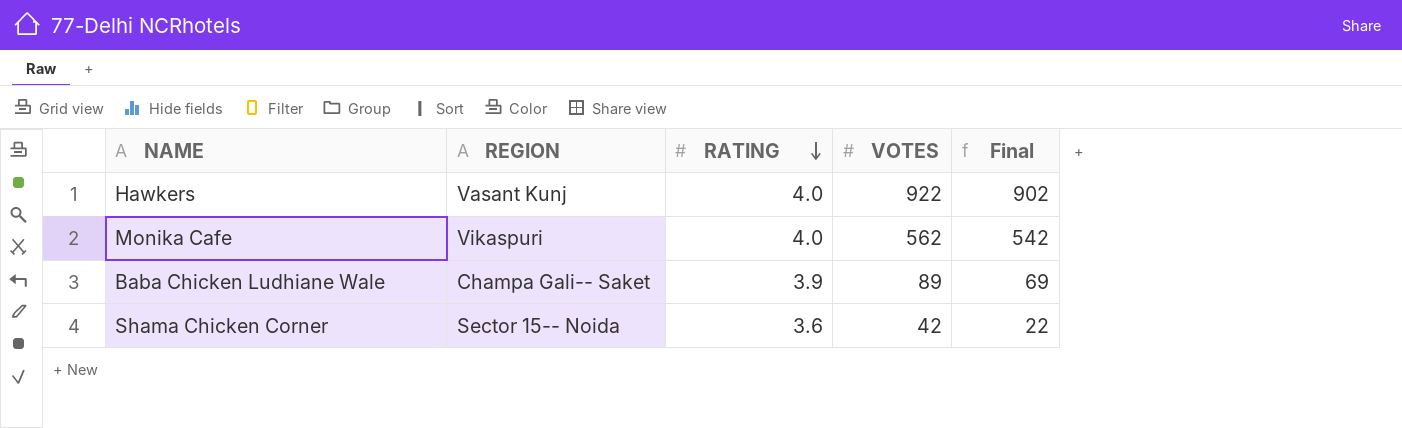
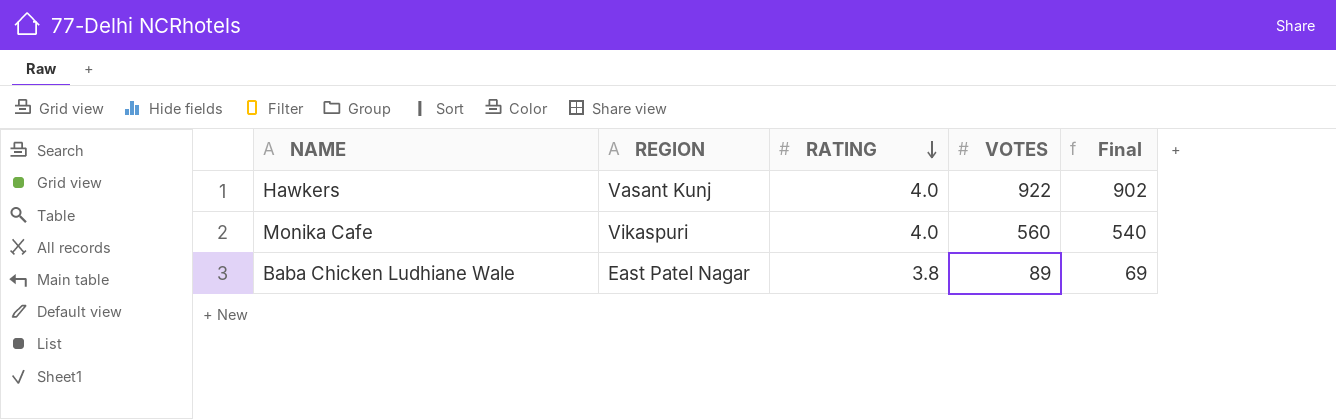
row Shama Chicken Corner: Sector 15-- Noida | 3.6 | 42 | 22 -> none
Monika Cafe | VOTES: 562 -> 560
Monika Cafe | Final: 542 -> 540
Baba Chicken Ludhiane Wale | REGION: Champa Gali-- Saket -> East Patel Nagar
Baba Chicken Ludhiane Wale | RATING: 3.9 -> 3.8

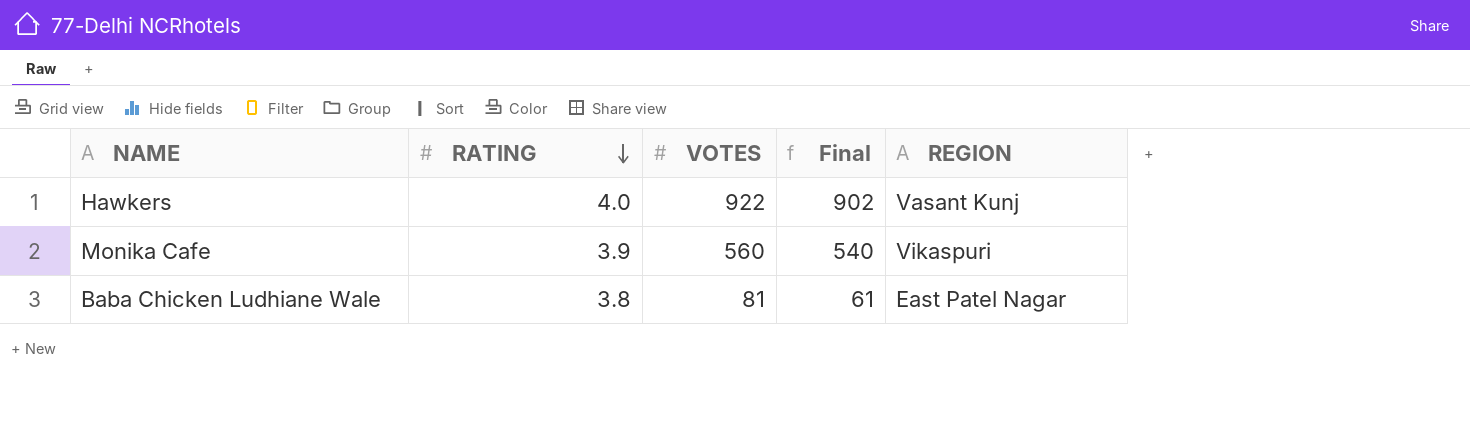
column REGION | position: 2 -> 5
Monika Cafe | RATING: 4.0 -> 3.9
Baba Chicken Ludhiane Wale | VOTES: 89 -> 81
Baba Chicken Ludhiane Wale | Final: 69 -> 61

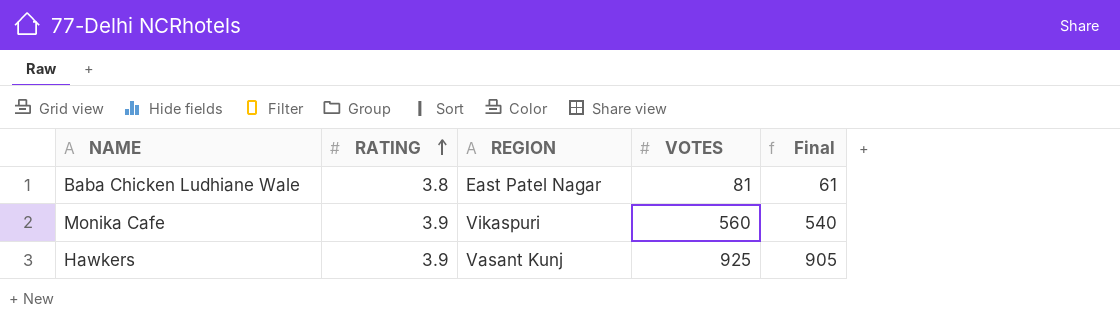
row order: RATING descending -> RATING ascending
column REGION | position: 5 -> 3
Hawkers | RATING: 4.0 -> 3.9
Hawkers | VOTES: 922 -> 925
Hawkers | Final: 902 -> 905

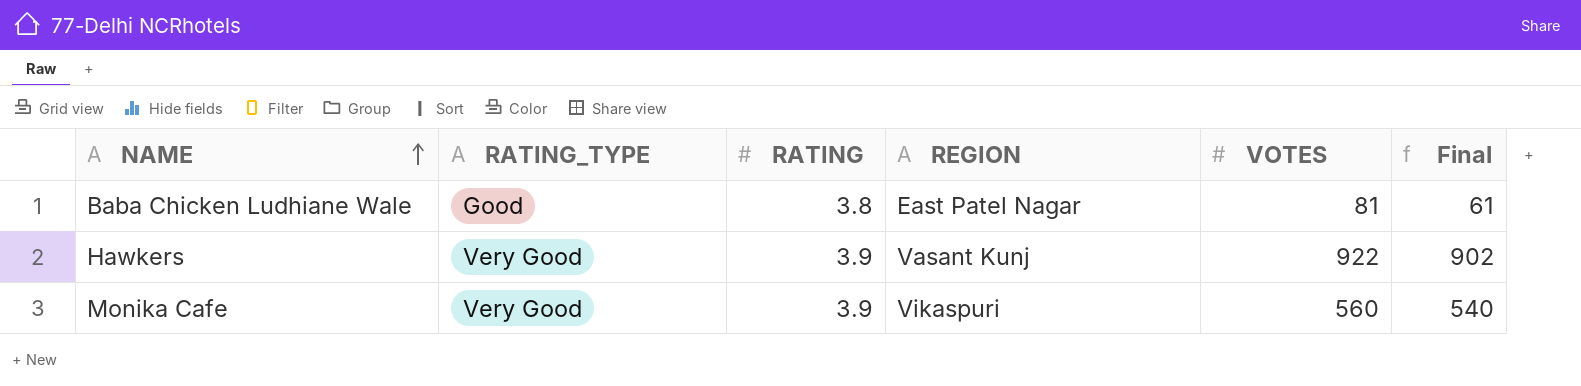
row order: RATING ascending -> NAME ascending
column RATING_TYPE | position: none -> 2
Hawkers | VOTES: 925 -> 922
Hawkers | Final: 905 -> 902

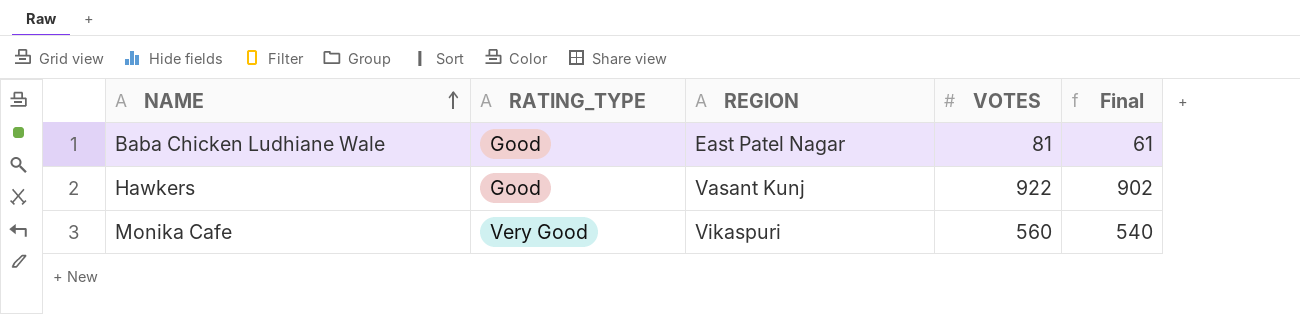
column RATING | position: 3 -> none
Hawkers | RATING_TYPE: Very Good -> Good

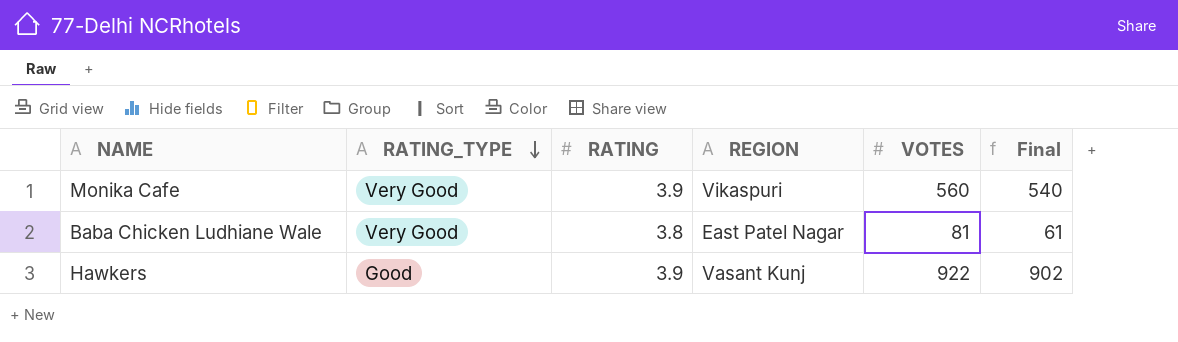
row order: NAME ascending -> RATING_TYPE descending
column RATING | position: none -> 3
Baba Chicken Ludhiane Wale | RATING_TYPE: Good -> Very Good

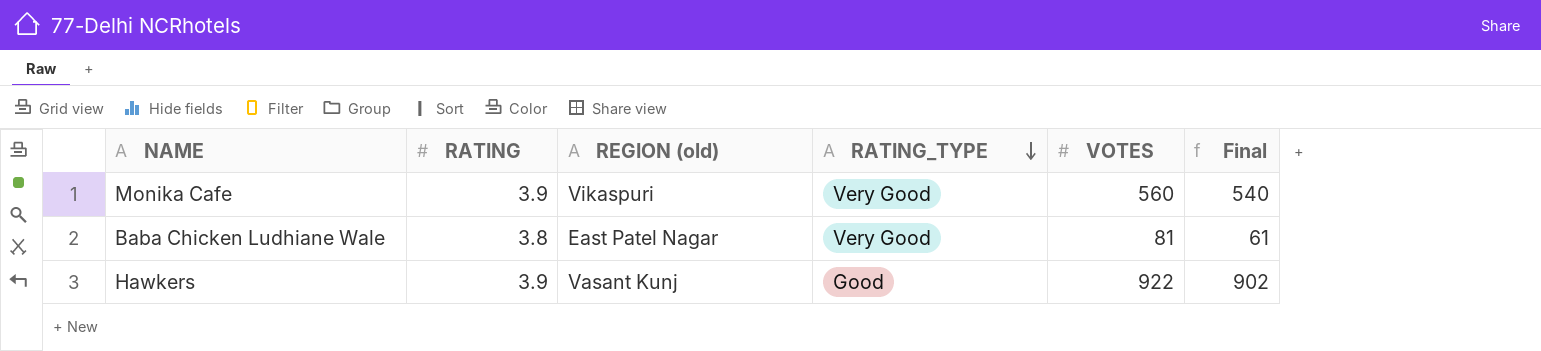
column name: REGION -> REGION (old)
column RATING_TYPE | position: 2 -> 4

